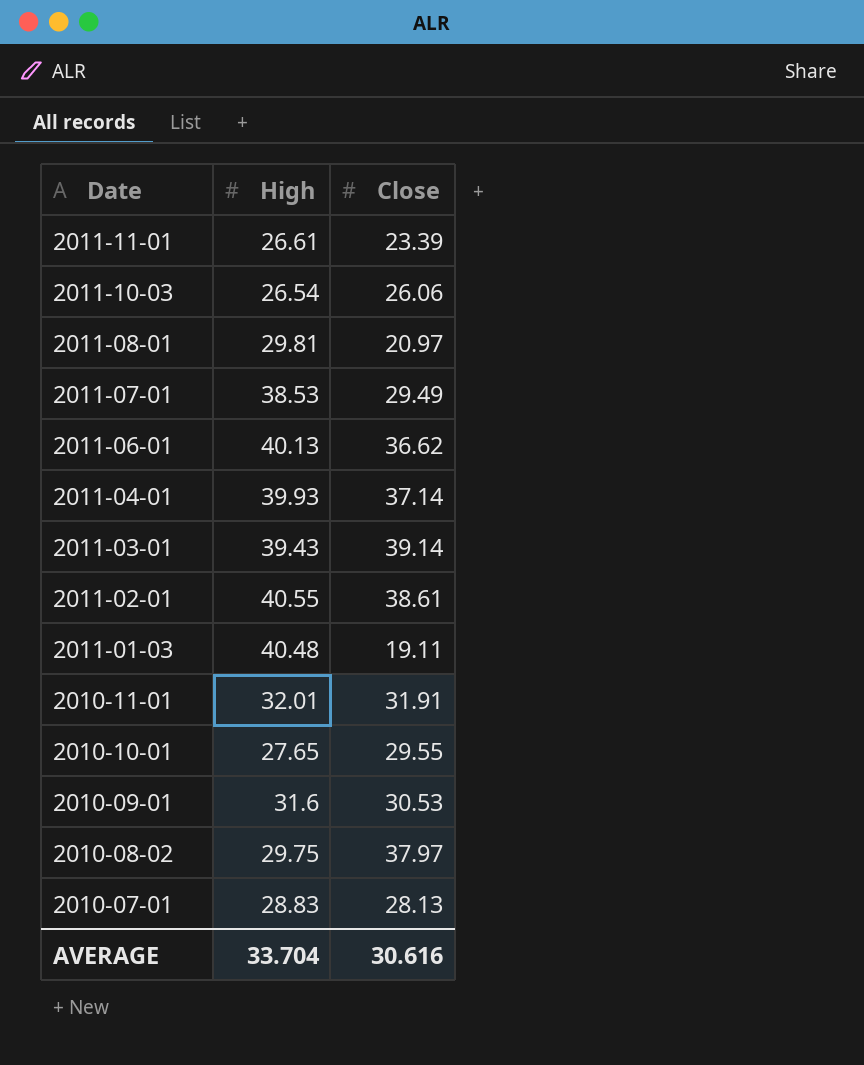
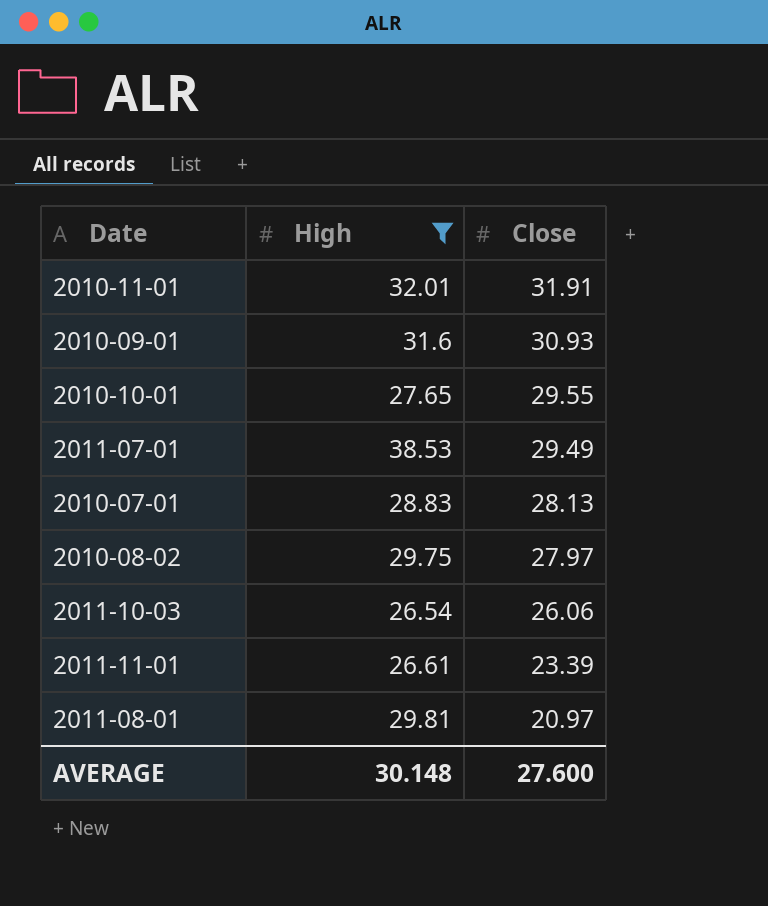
filter: none -> High <= 38.53
row order: Date descending -> Close descending
2010-09-01 | Close: 30.53 -> 30.93
2010-08-02 | Close: 37.97 -> 27.97
AVERAGE | High: 33.704 -> 30.148
AVERAGE | Close: 30.616 -> 27.600

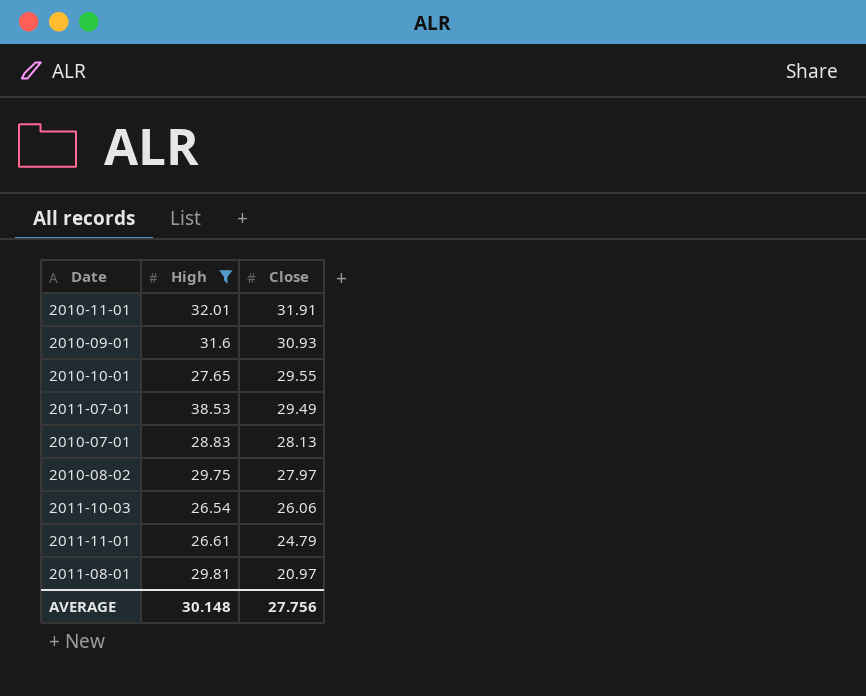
2011-11-01 | Close: 23.39 -> 24.79
AVERAGE | Close: 27.600 -> 27.756

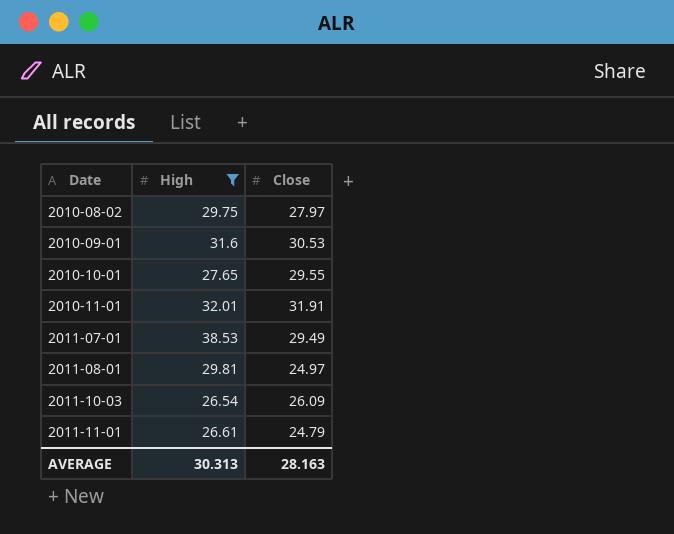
row order: Close descending -> Date ascending
row 2010-07-01: 28.83 | 28.13 -> none
2010-09-01 | Close: 30.93 -> 30.53
2011-08-01 | Close: 20.97 -> 24.97
2011-10-03 | Close: 26.06 -> 26.09
AVERAGE | High: 30.148 -> 30.313
AVERAGE | Close: 27.756 -> 28.163

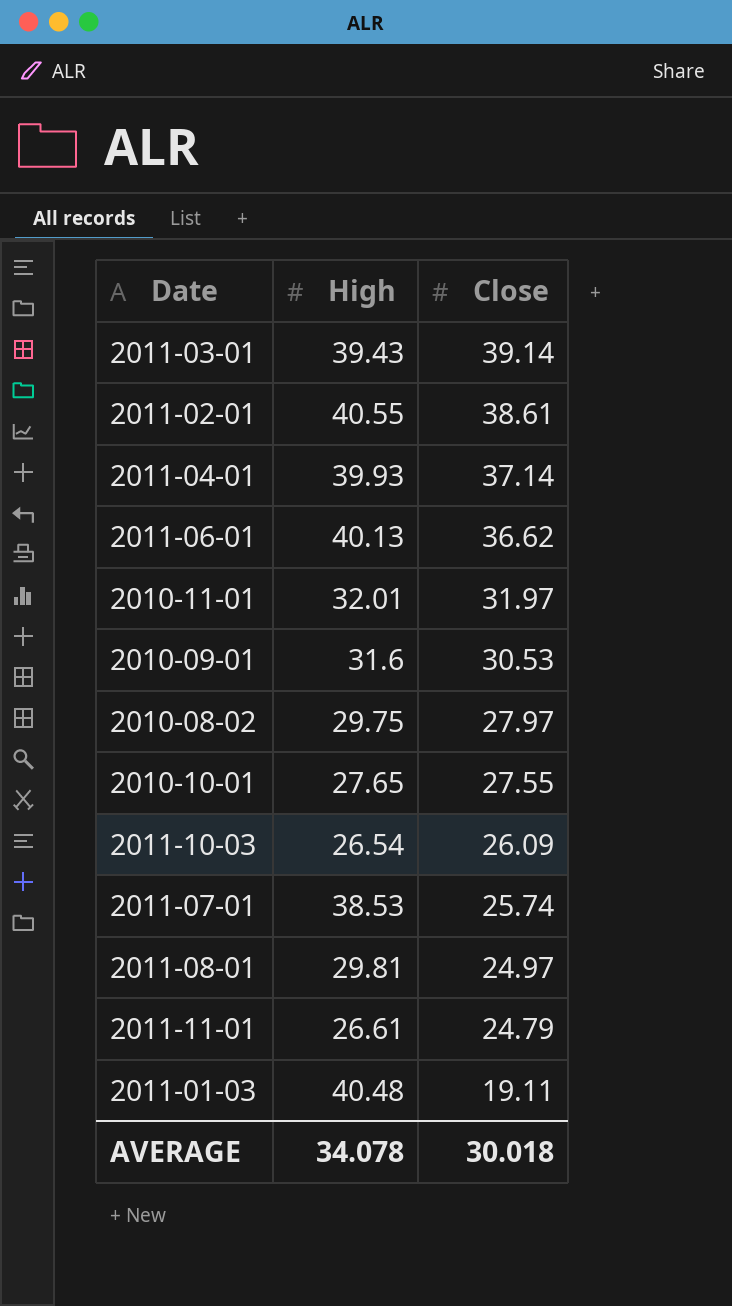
filter: High <= 38.53 -> none
row order: Date ascending -> Close descending
2010-11-01 | Close: 31.91 -> 31.97
2010-10-01 | Close: 29.55 -> 27.55
2011-07-01 | Close: 29.49 -> 25.74
AVERAGE | High: 30.313 -> 34.078
AVERAGE | Close: 28.163 -> 30.018

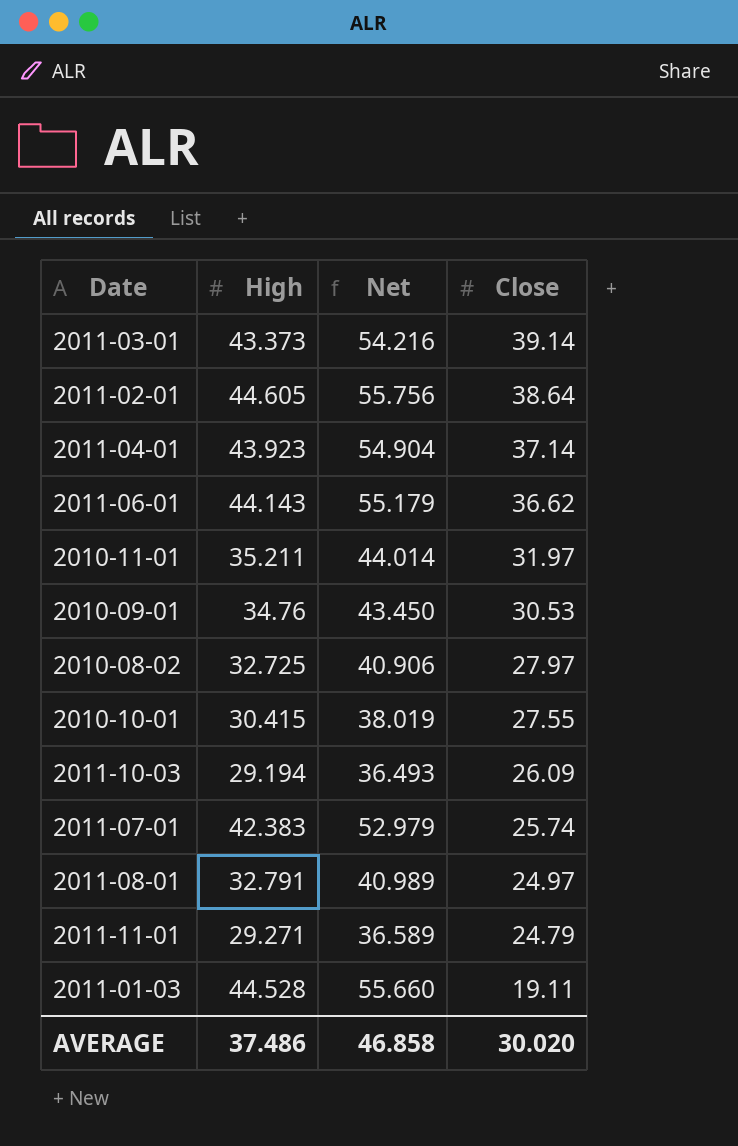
column Net | formula: none -> [High] * 1.25
2011-03-01 | High: 39.43 -> 43.373
2011-02-01 | High: 40.55 -> 44.605
2011-02-01 | Close: 38.61 -> 38.64
2011-04-01 | High: 39.93 -> 43.923
2011-06-01 | High: 40.13 -> 44.143
2010-11-01 | High: 32.01 -> 35.211
2010-09-01 | High: 31.6 -> 34.76
2010-08-02 | High: 29.75 -> 32.725
2010-10-01 | High: 27.65 -> 30.415
2011-10-03 | High: 26.54 -> 29.194
2011-07-01 | High: 38.53 -> 42.383
2011-08-01 | High: 29.81 -> 32.791
2011-11-01 | High: 26.61 -> 29.271
2011-01-03 | High: 40.48 -> 44.528
AVERAGE | High: 34.078 -> 37.486
AVERAGE | Close: 30.018 -> 30.020

